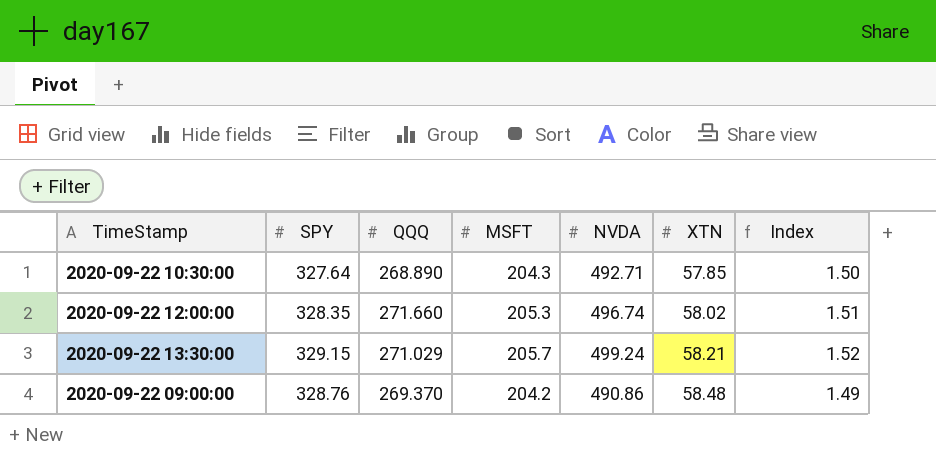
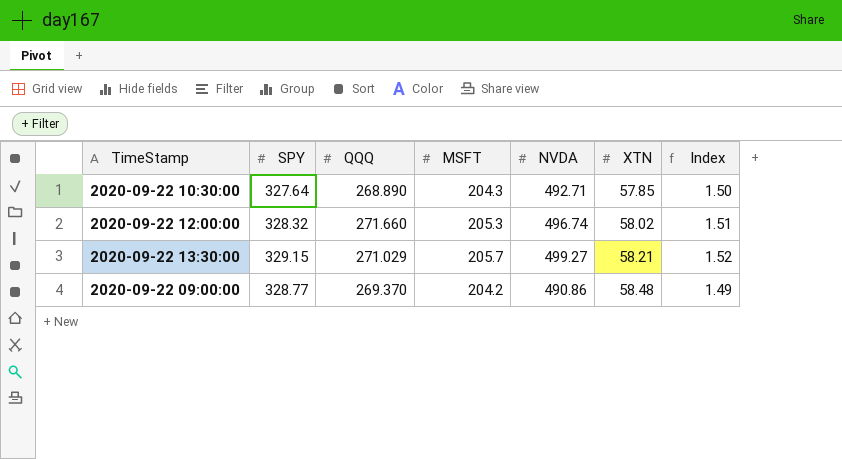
2020-09-22 12:00:00 | SPY: 328.35 -> 328.32
2020-09-22 13:30:00 | NVDA: 499.24 -> 499.27
2020-09-22 09:00:00 | SPY: 328.76 -> 328.77

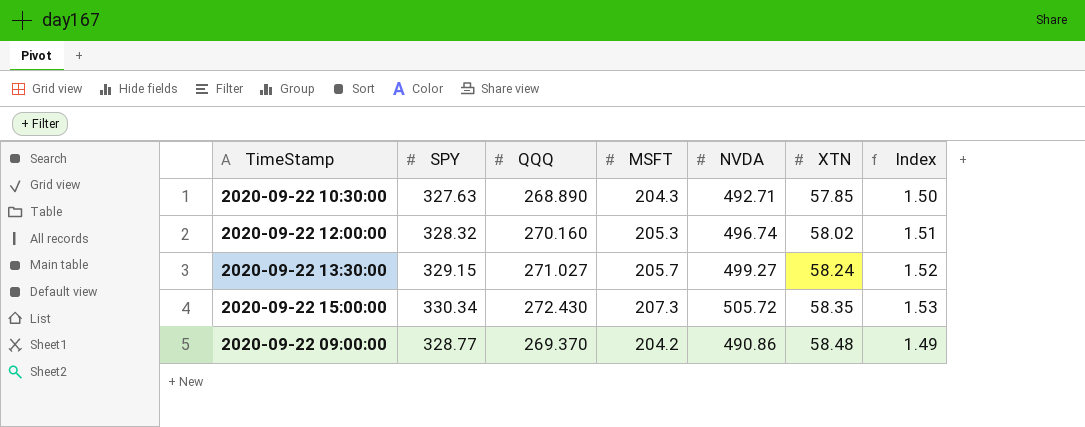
2020-09-22 10:30:00 | SPY: 327.64 -> 327.63
2020-09-22 12:00:00 | QQQ: 271.660 -> 270.160
2020-09-22 13:30:00 | QQQ: 271.029 -> 271.027
2020-09-22 13:30:00 | XTN: 58.21 -> 58.24
row 2020-09-22 15:00:00: none -> 330.34 | 272.430 | 207.3 | 505.72 | 58.35 | 1.53

